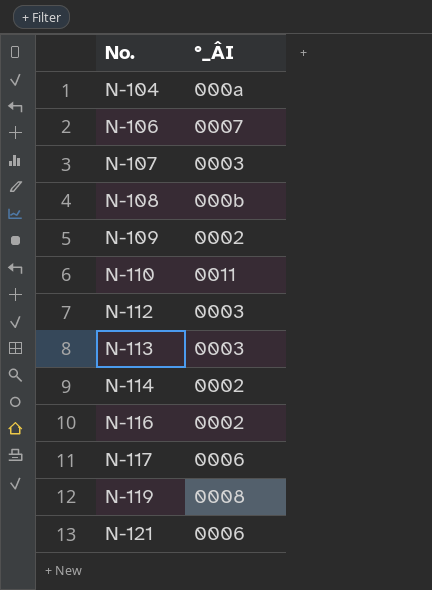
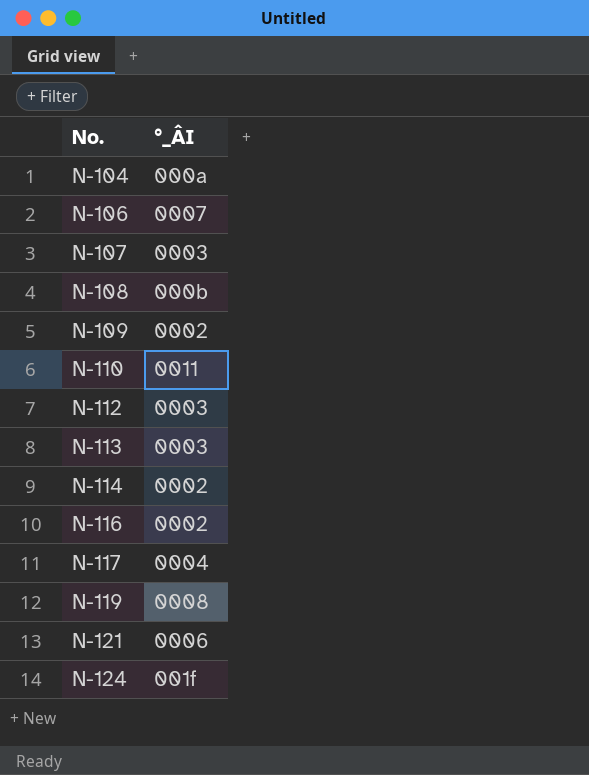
N-117 | °_ÂI: 0006 -> 0004
row N-124: none -> 001f

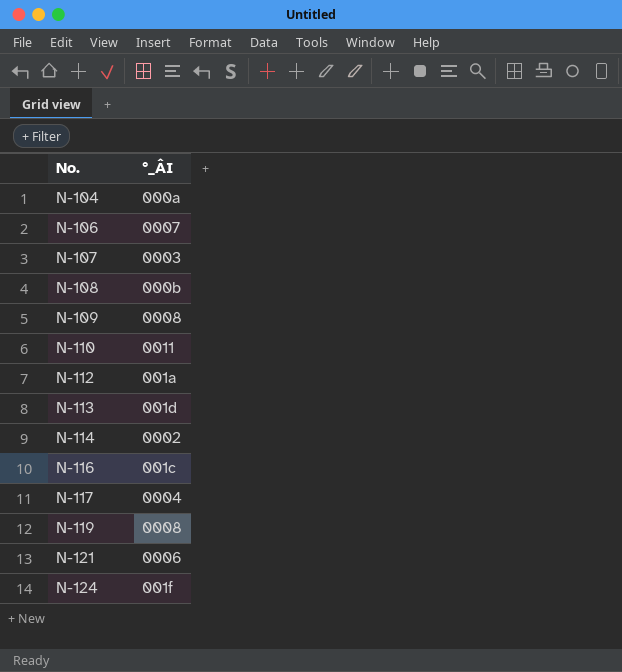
N-109 | °_ÂI: 0002 -> 0008
N-112 | °_ÂI: 0003 -> 001a
N-113 | °_ÂI: 0003 -> 001d
N-116 | °_ÂI: 0002 -> 001c

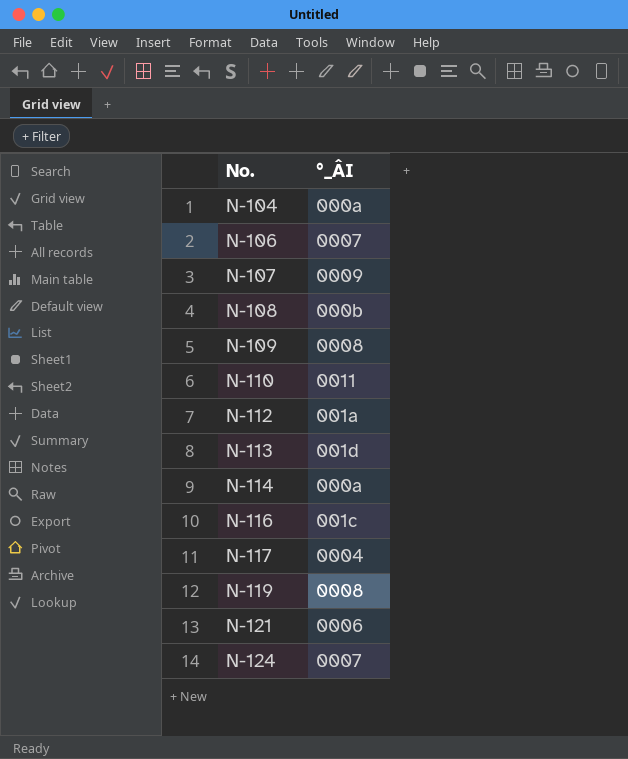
N-107 | °_ÂI: 0003 -> 0009
N-114 | °_ÂI: 0002 -> 000a
N-124 | °_ÂI: 001f -> 0007

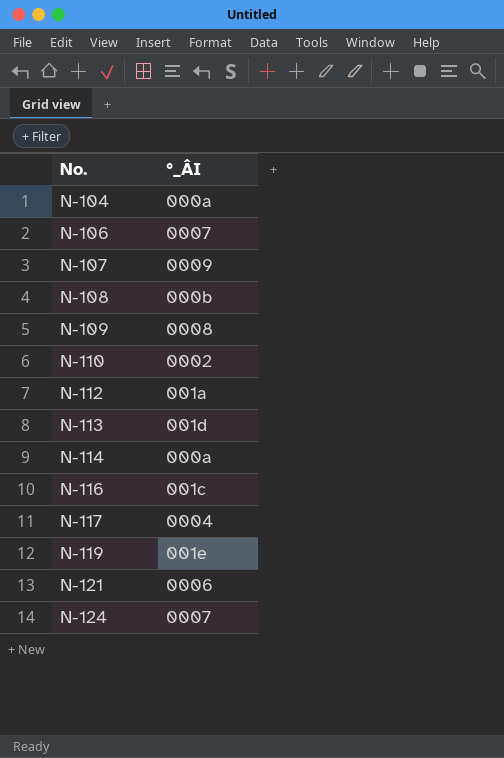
N-110 | °_ÂI: 0011 -> 0002
N-119 | °_ÂI: 0008 -> 001e

